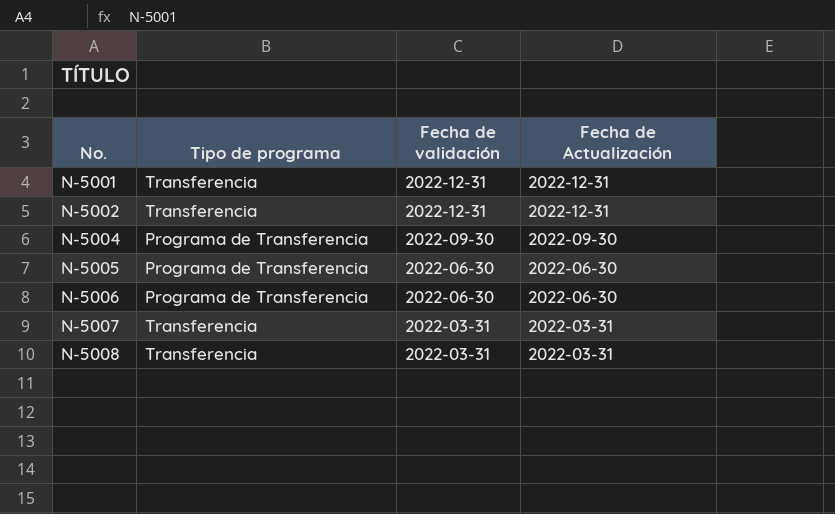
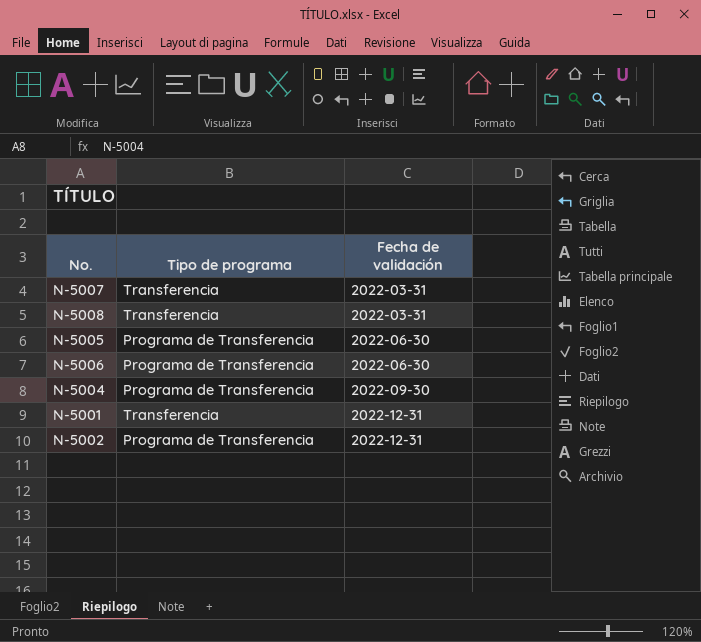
row order: No. ascending -> Fecha de validación ascending
column Fecha de Actualización | position: 4 -> none
N-5002 | Tipo de programa: Transferencia -> Programa de Transferencia

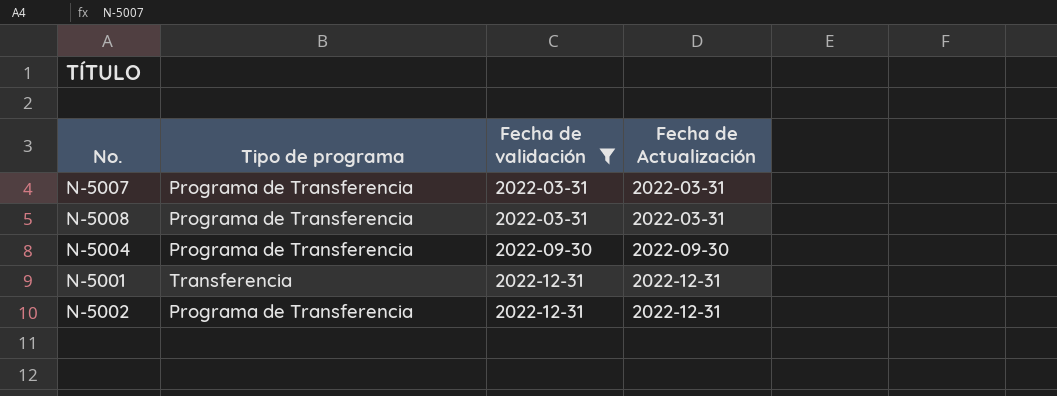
filter: none -> Fecha de validación != 2022-06-30
column Fecha de Actualización | position: none -> 4
N-5007 | Tipo de programa: Transferencia -> Programa de Transferencia
N-5008 | Tipo de programa: Transferencia -> Programa de Transferencia

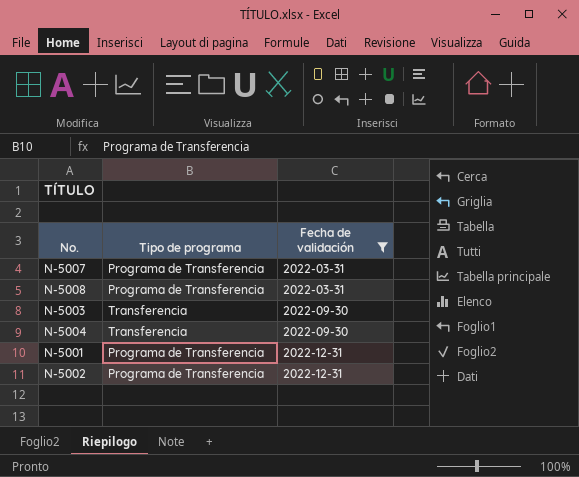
column Fecha de Actualización | position: 4 -> none
row N-5003: none -> Transferencia | 2022-09-30
N-5004 | Tipo de programa: Programa de Transferencia -> Transferencia
N-5001 | Tipo de programa: Transferencia -> Programa de Transferencia

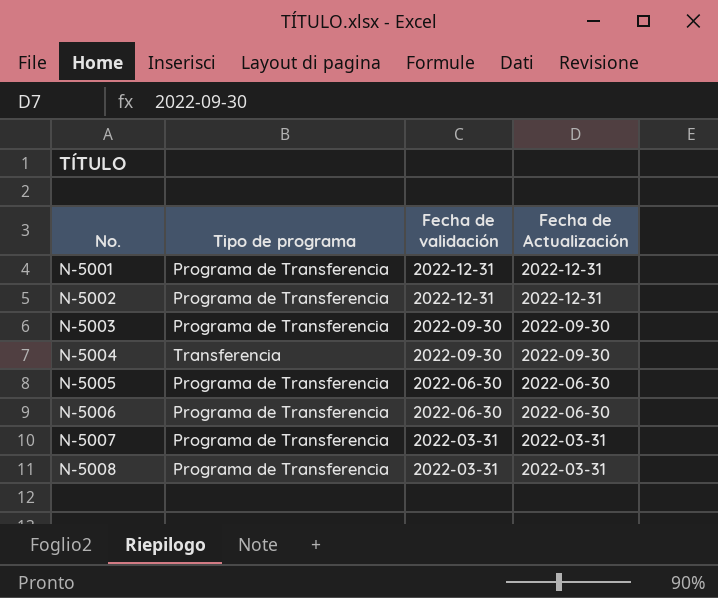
filter: Fecha de validación != 2022-06-30 -> none
row order: Fecha de validación ascending -> No. ascending
column Fecha de Actualización | position: none -> 4
N-5003 | Tipo de programa: Transferencia -> Programa de Transferencia

